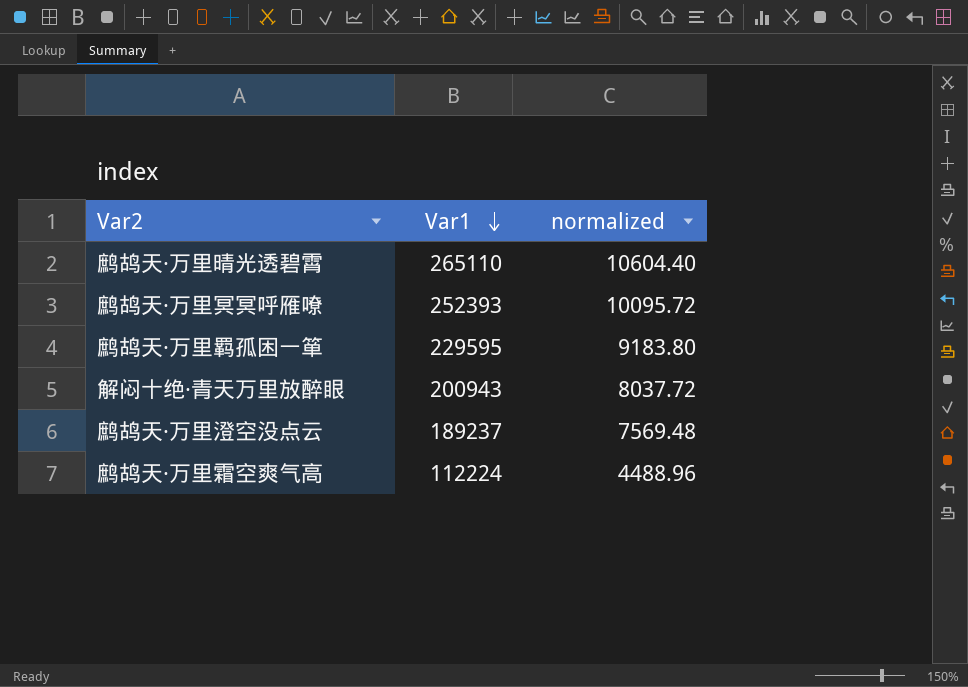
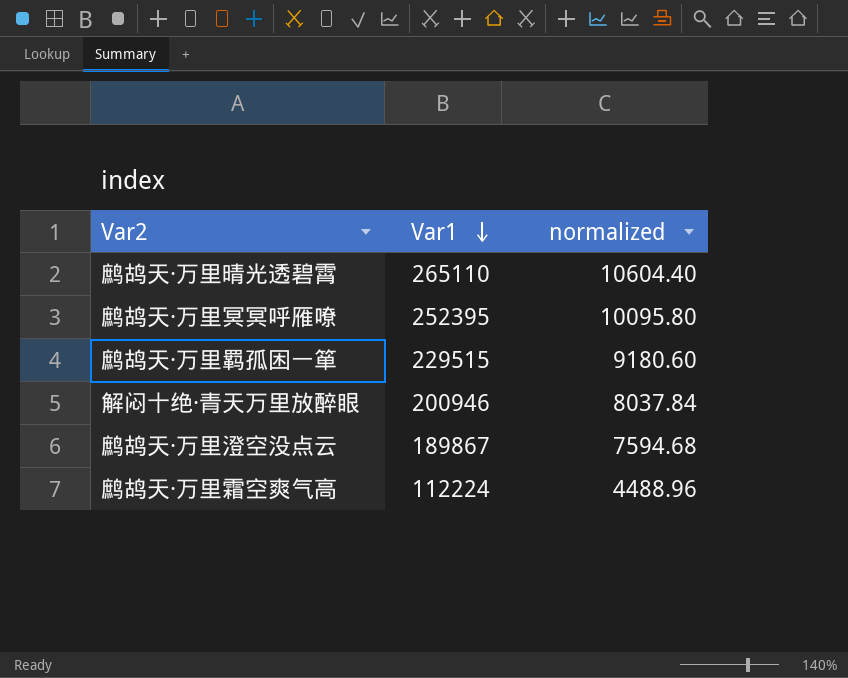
鹧鸪天·万里冥冥呼雁嘹 | Var1: 252393 -> 252395
鹧鸪天·万里冥冥呼雁嘹 | normalized: 10095.72 -> 10095.80
鹧鸪天·万里羁孤困一箪 | Var1: 229595 -> 229515
鹧鸪天·万里羁孤困一箪 | normalized: 9183.80 -> 9180.60
解闷十绝·青天万里放醉眼 | Var1: 200943 -> 200946
解闷十绝·青天万里放醉眼 | normalized: 8037.72 -> 8037.84
鹧鸪天·万里澄空没点云 | Var1: 189237 -> 189867
鹧鸪天·万里澄空没点云 | normalized: 7569.48 -> 7594.68

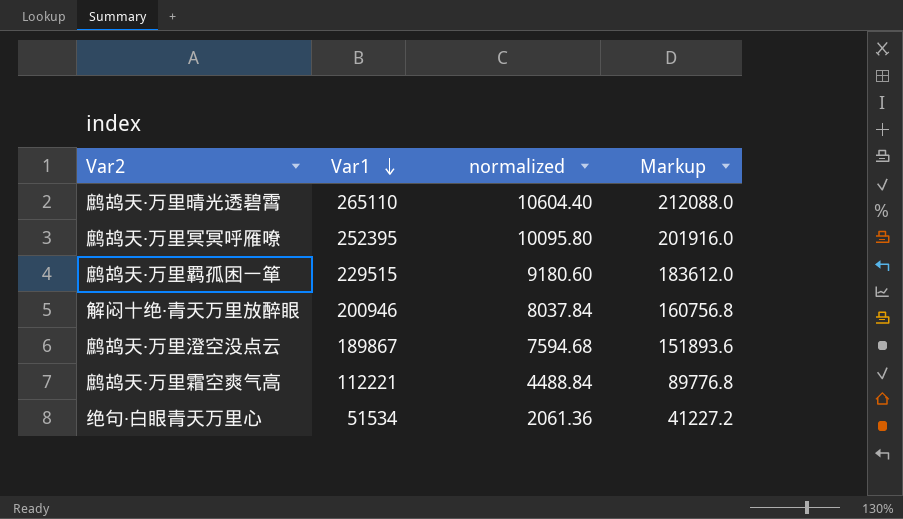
column Markup | formula: none -> [Var1] * 0.8
鹧鸪天·万里霜空爽气高 | Var1: 112224 -> 112221
鹧鸪天·万里霜空爽气高 | normalized: 4488.96 -> 4488.84
row 绝句·白眼青天万里心: none -> 51534 | 2061.36 | 41227.2

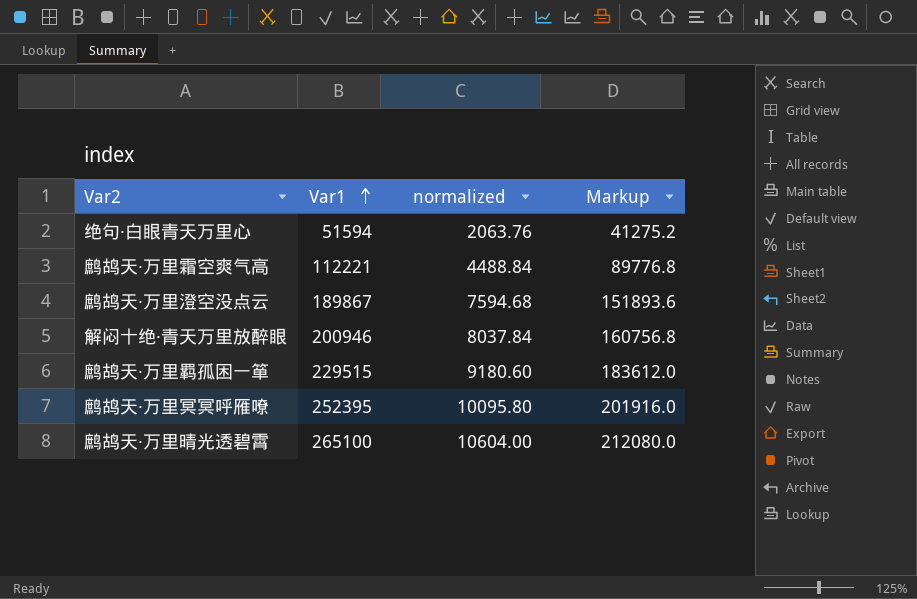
row order: Var1 descending -> Var1 ascending
绝句·白眼青天万里心 | Var1: 51534 -> 51594
绝句·白眼青天万里心 | normalized: 2061.36 -> 2063.76
绝句·白眼青天万里心 | Markup: 41227.2 -> 41275.2
鹧鸪天·万里晴光透碧霄 | Var1: 265110 -> 265100
鹧鸪天·万里晴光透碧霄 | normalized: 10604.40 -> 10604.00
鹧鸪天·万里晴光透碧霄 | Markup: 212088.0 -> 212080.0

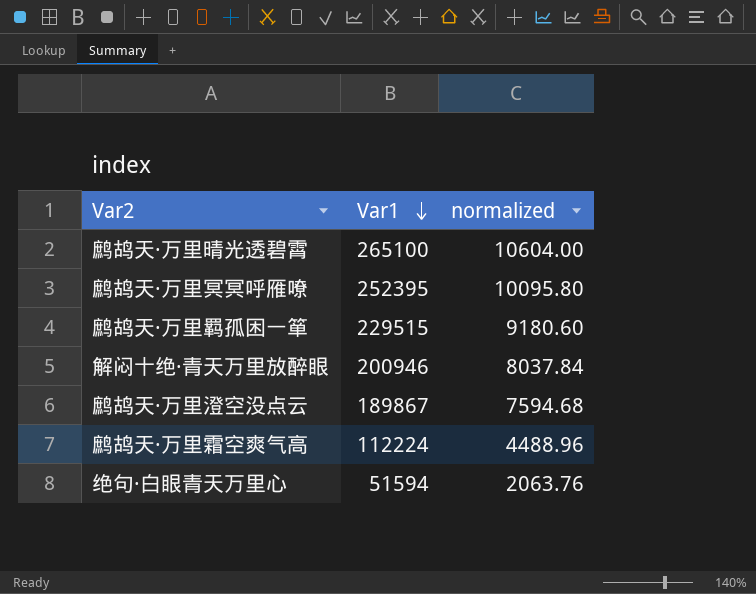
row order: Var1 ascending -> Var1 descending
column Markup | formula: [Var1] * 0.8 -> none
鹧鸪天·万里霜空爽气高 | Var1: 112221 -> 112224
鹧鸪天·万里霜空爽气高 | normalized: 4488.84 -> 4488.96

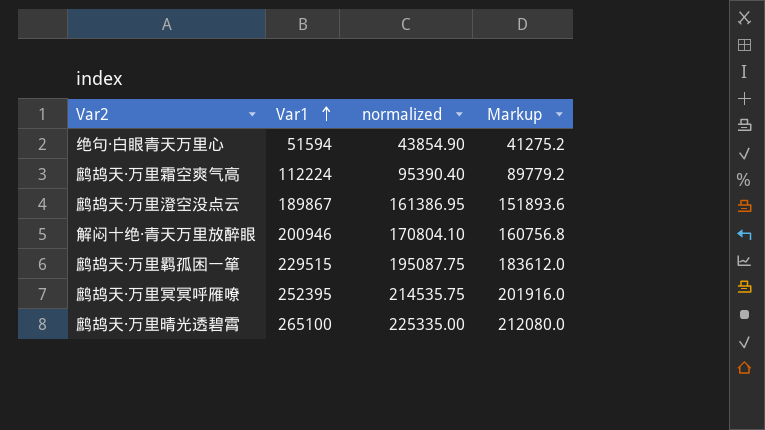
row order: Var1 descending -> Var1 ascending
column normalized | formula: [Var1] * 0.04 -> [Var1] * 0.85
column Markup | formula: none -> [Var1] * 0.8

